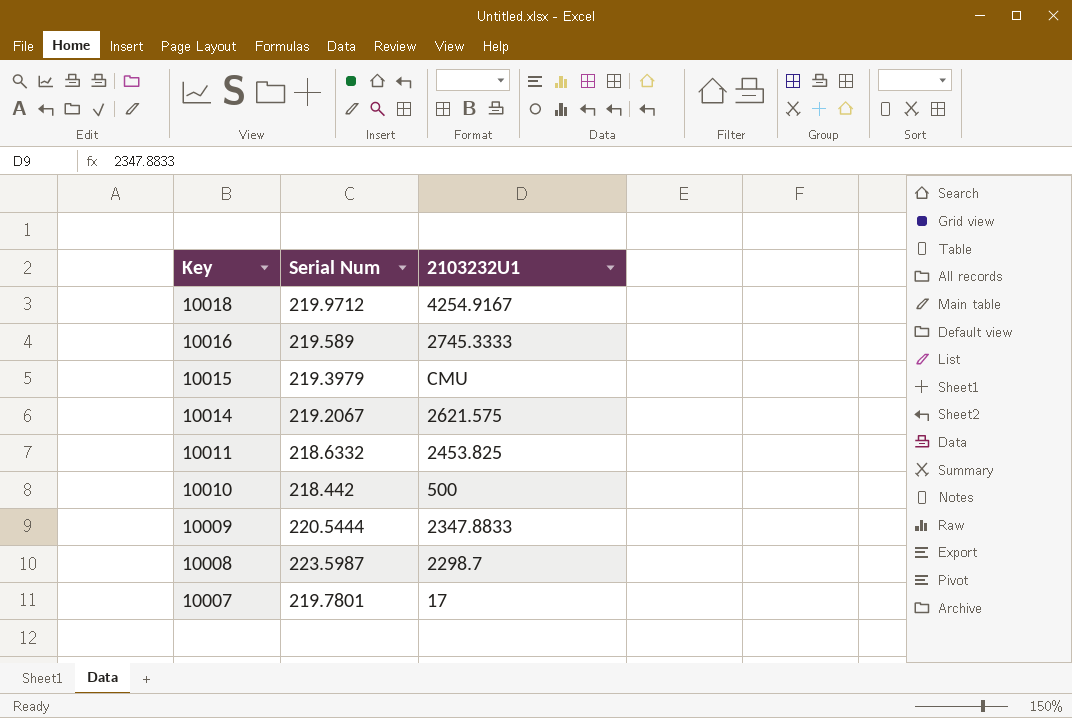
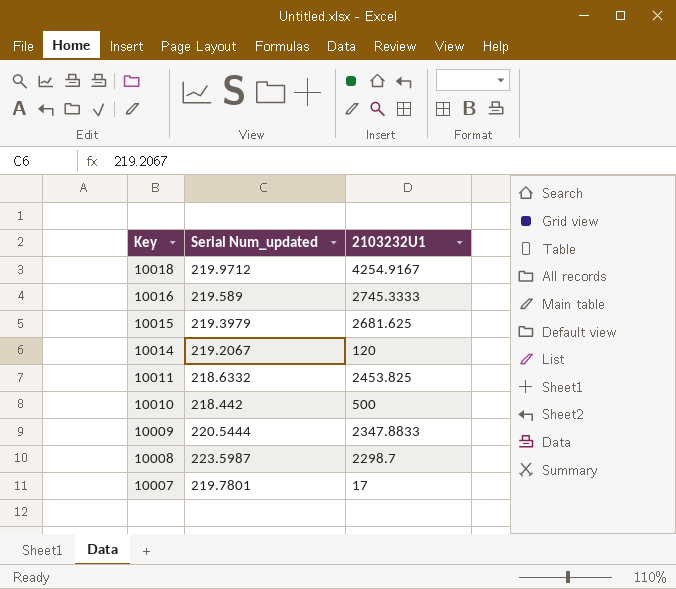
column name: Serial Num -> Serial Num_updated
10015 | 2103232U1: CMU -> 2681.625
10014 | 2103232U1: 2621.575 -> 120

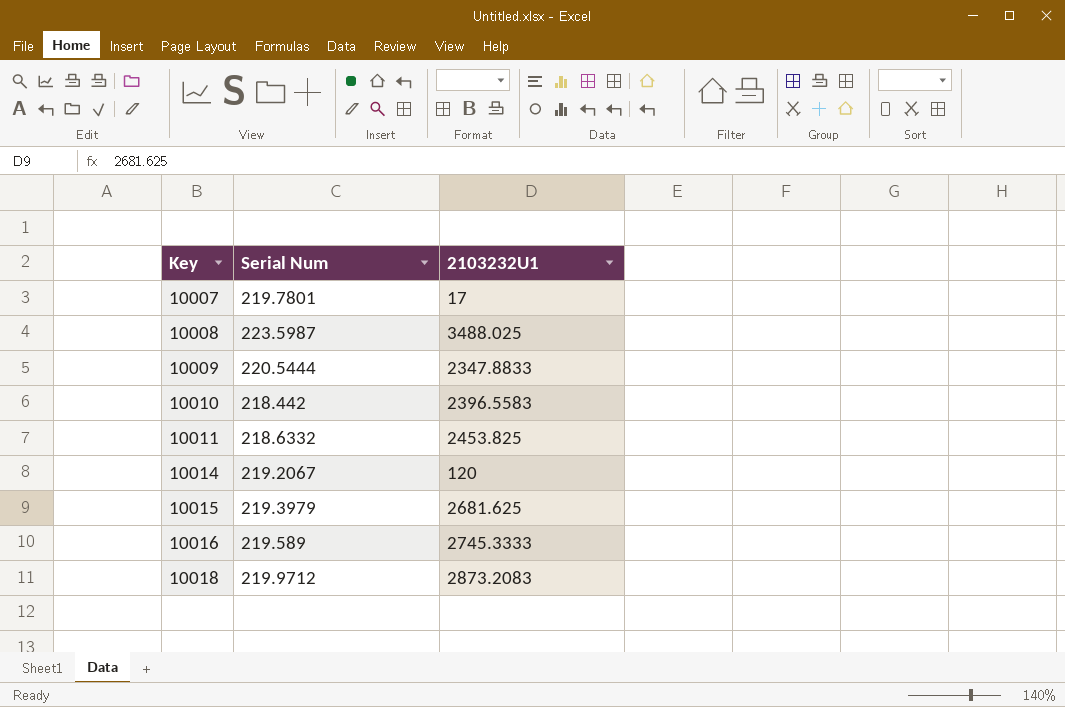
row order: Key descending -> Key ascending
column name: Serial Num_updated -> Serial Num
10008 | 2103232U1: 2298.7 -> 3488.025
10010 | 2103232U1: 500 -> 2396.5583
10018 | 2103232U1: 4254.9167 -> 2873.2083

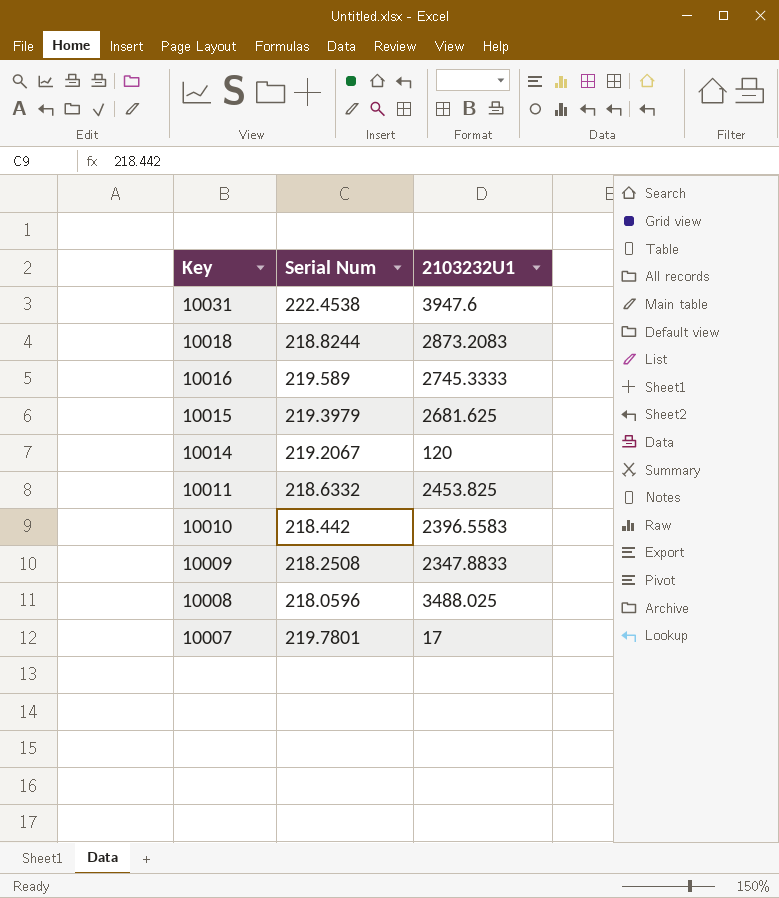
row order: Key ascending -> Key descending
row 10031: none -> 222.4538 | 3947.6
10018 | Serial Num: 219.9712 -> 218.8244
10009 | Serial Num: 220.5444 -> 218.2508
10008 | Serial Num: 223.5987 -> 218.0596

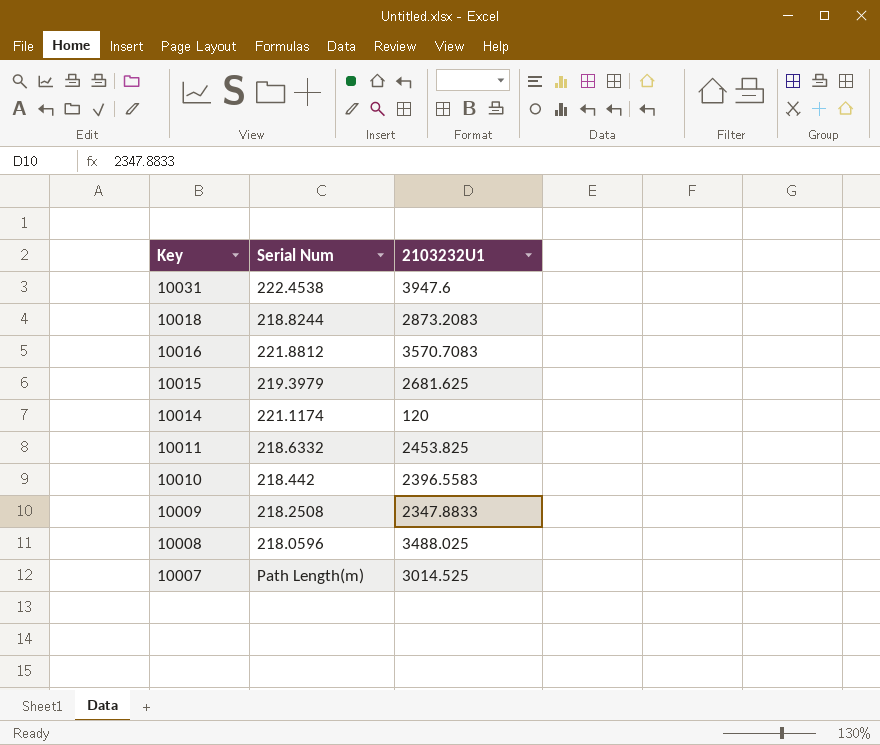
10016 | Serial Num: 219.589 -> 221.8812
10016 | 2103232U1: 2745.3333 -> 3570.7083
10014 | Serial Num: 219.2067 -> 221.1174
10007 | Serial Num: 219.7801 -> Path Length(m)
10007 | 2103232U1: 17 -> 3014.525

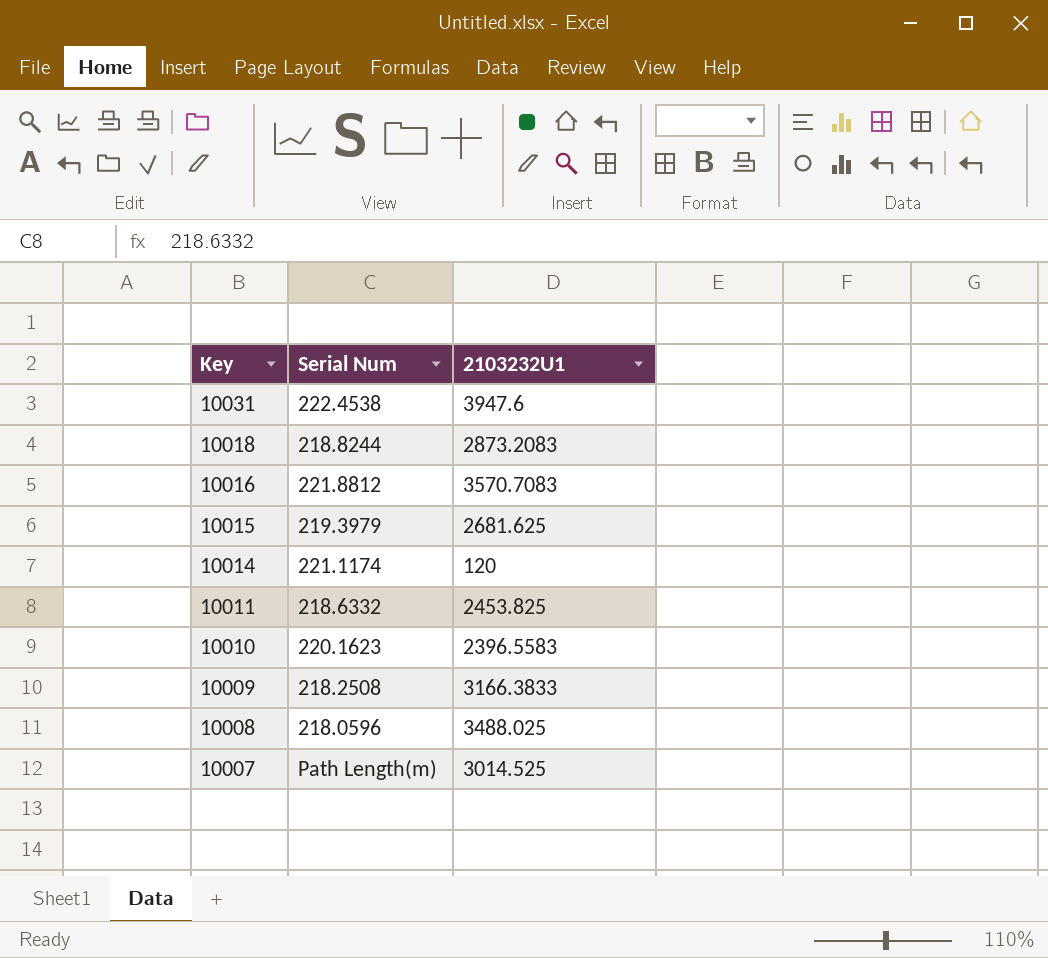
10010 | Serial Num: 218.442 -> 220.1623
10009 | 2103232U1: 2347.8833 -> 3166.3833

